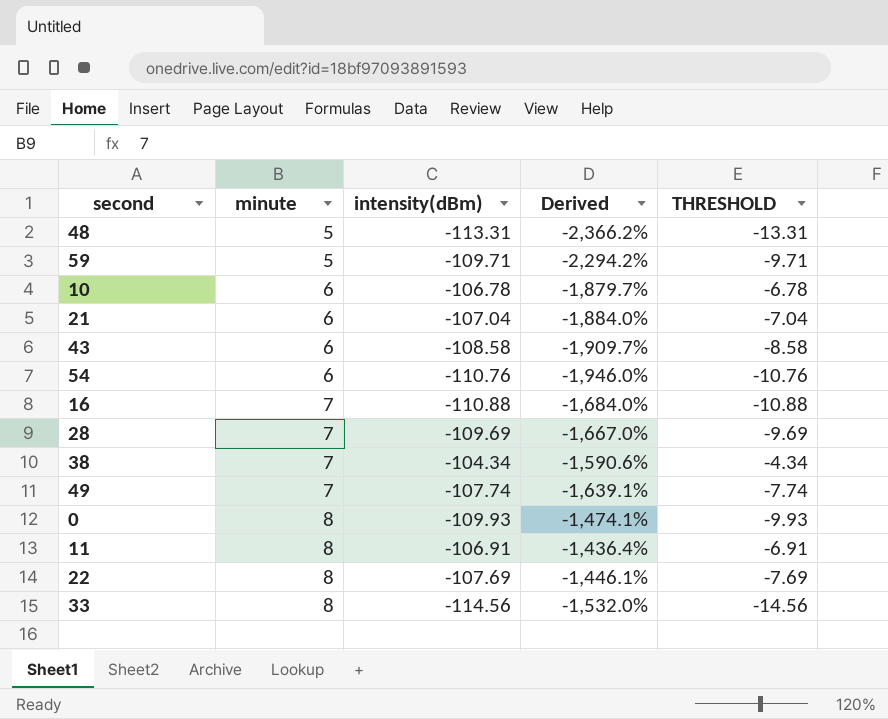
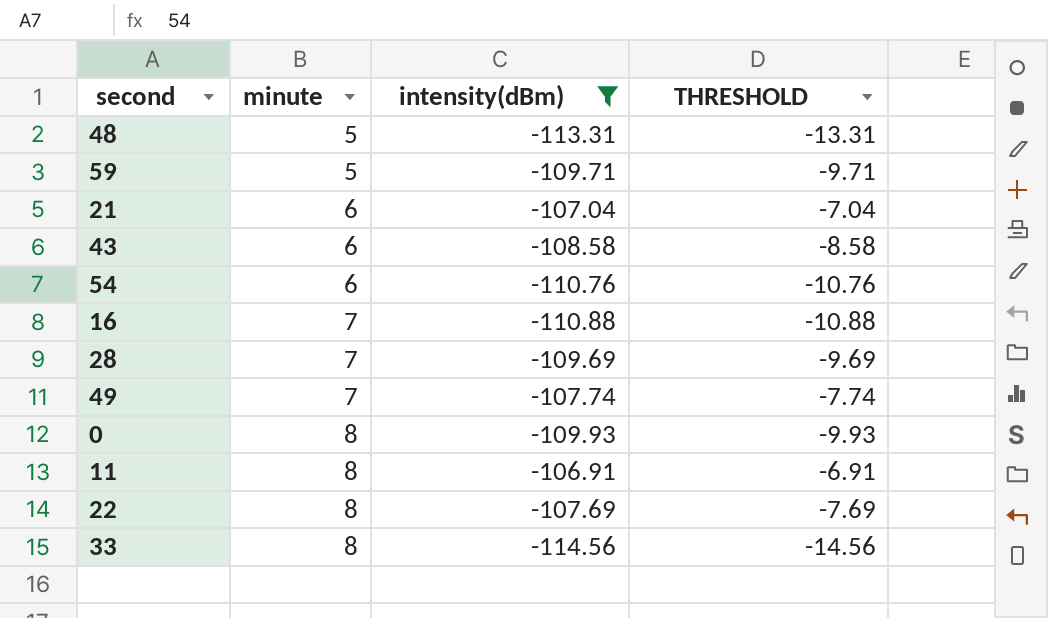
filter: none -> intensity(dBm) <= -106.91
column Derived | formula: ([intensity(dBm)] - [minute]) / [minute] -> none

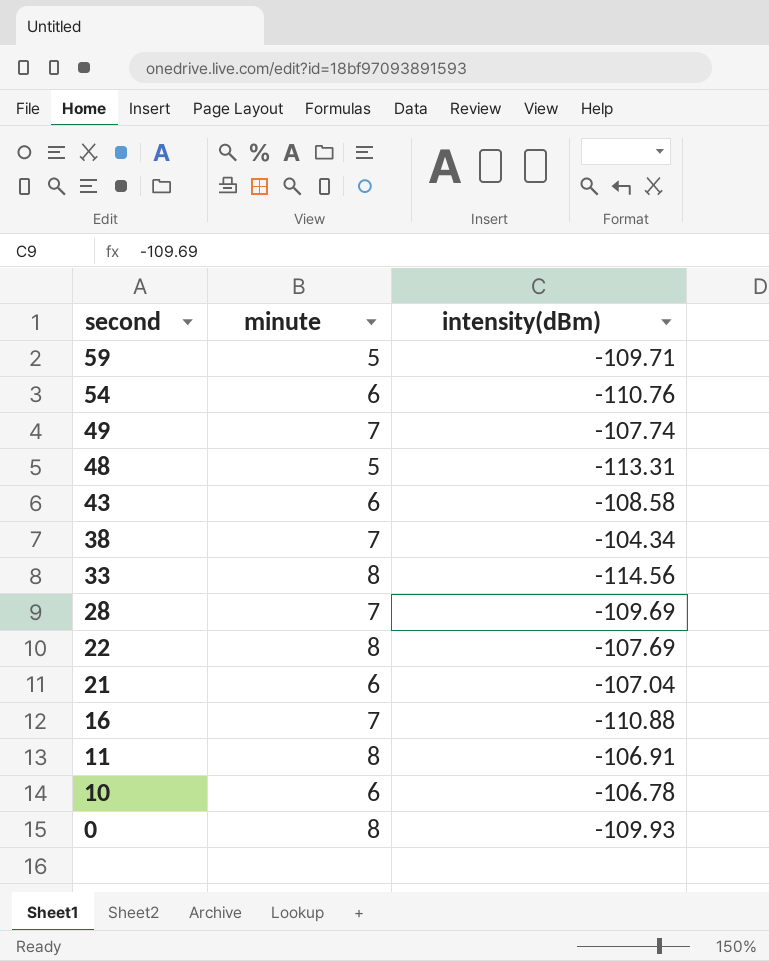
filter: intensity(dBm) <= -106.91 -> none
row order: minute ascending -> second descending
column THRESHOLD | formula: [intensity(dBm)] + 100 -> none

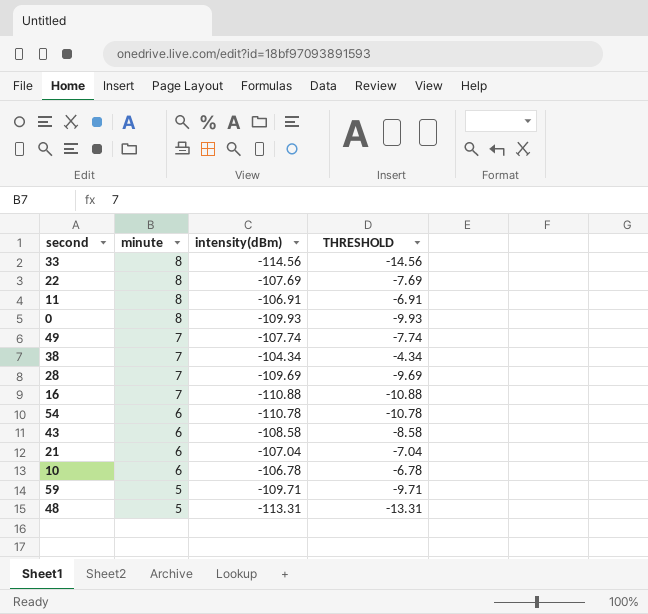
row order: second descending -> minute descending
column THRESHOLD | formula: none -> [intensity(dBm)] + 100
54 | intensity(dBm): -110.76 -> -110.78

